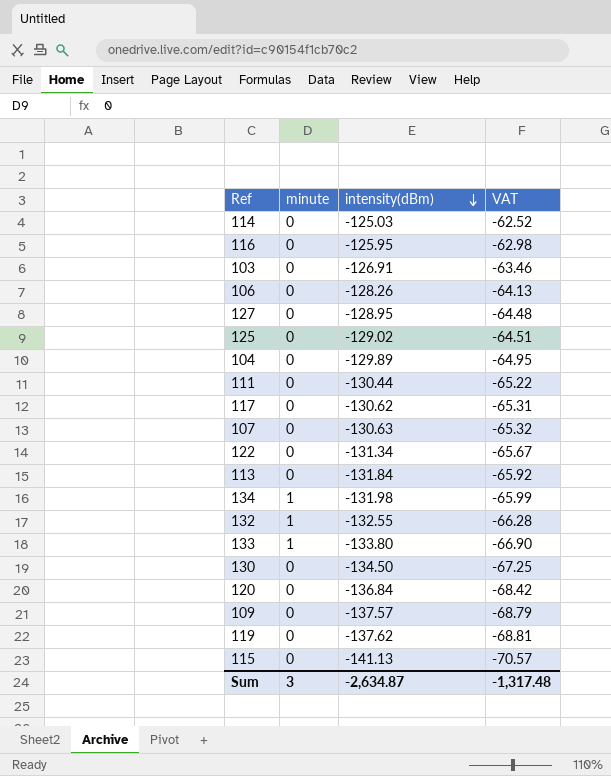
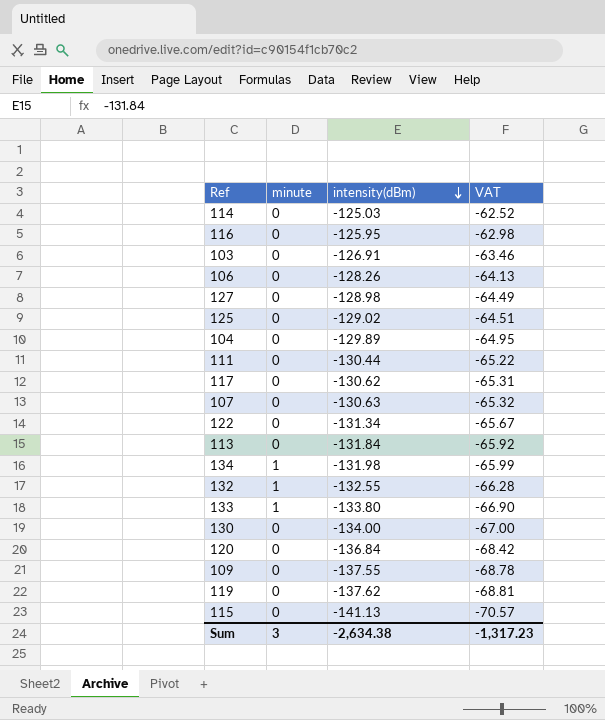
127 | intensity(dBm): -128.95 -> -128.98
127 | VAT: -64.48 -> -64.49
130 | intensity(dBm): -134.50 -> -134.00
130 | VAT: -67.25 -> -67.00
109 | intensity(dBm): -137.57 -> -137.55
109 | VAT: -68.79 -> -68.78
Sum | intensity(dBm): -2,634.87 -> -2,634.38
Sum | VAT: -1,317.48 -> -1,317.23

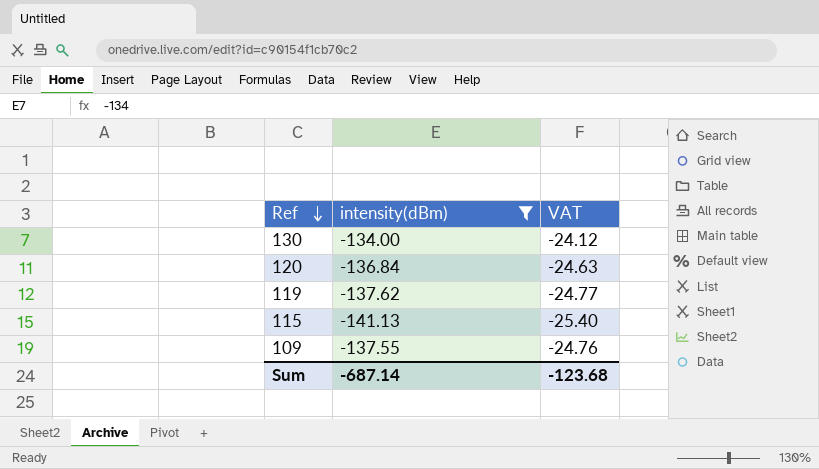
filter: none -> intensity(dBm) <= -134.00
row order: intensity(dBm) descending -> Ref descending
column minute | position: 2 -> none
column VAT | formula: [intensity(dBm)] * 0.5 -> [intensity(dBm)] * 0.18
Sum | intensity(dBm): -2,634.38 -> -687.14
Sum | VAT: -1,317.23 -> -123.68

